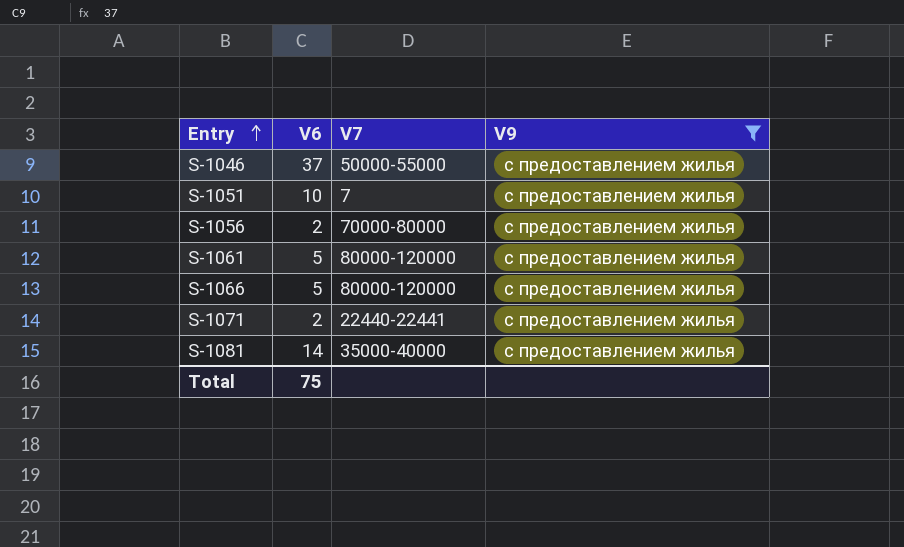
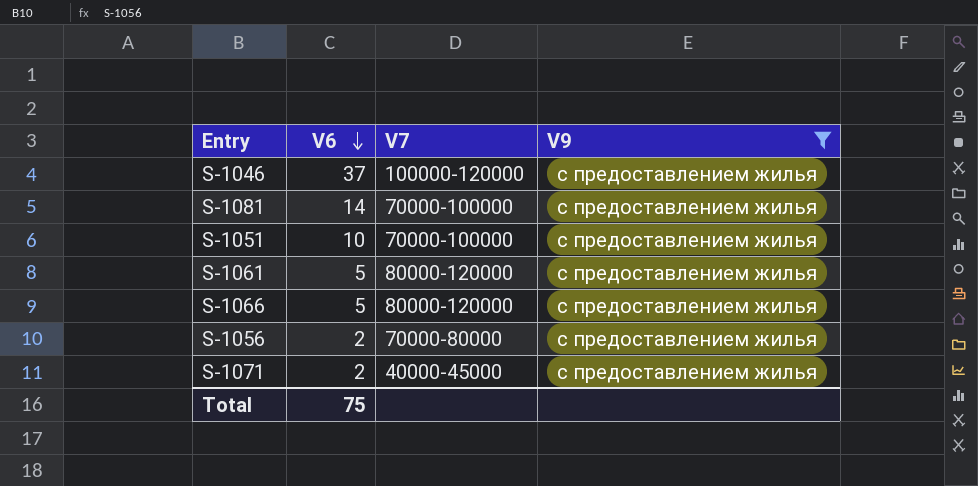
row order: Entry ascending -> V6 descending
S-1046 | V7: 50000-55000 -> 100000-120000
S-1081 | V7: 35000-40000 -> 70000-100000
S-1051 | V7: 7 -> 70000-100000
S-1071 | V7: 22440-22441 -> 40000-45000

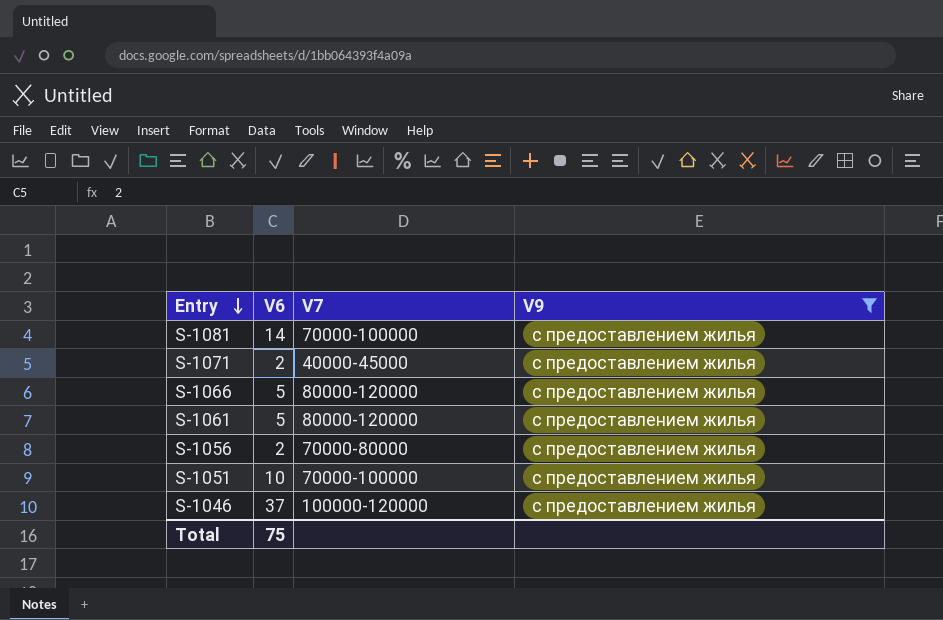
row order: V6 descending -> Entry descending

